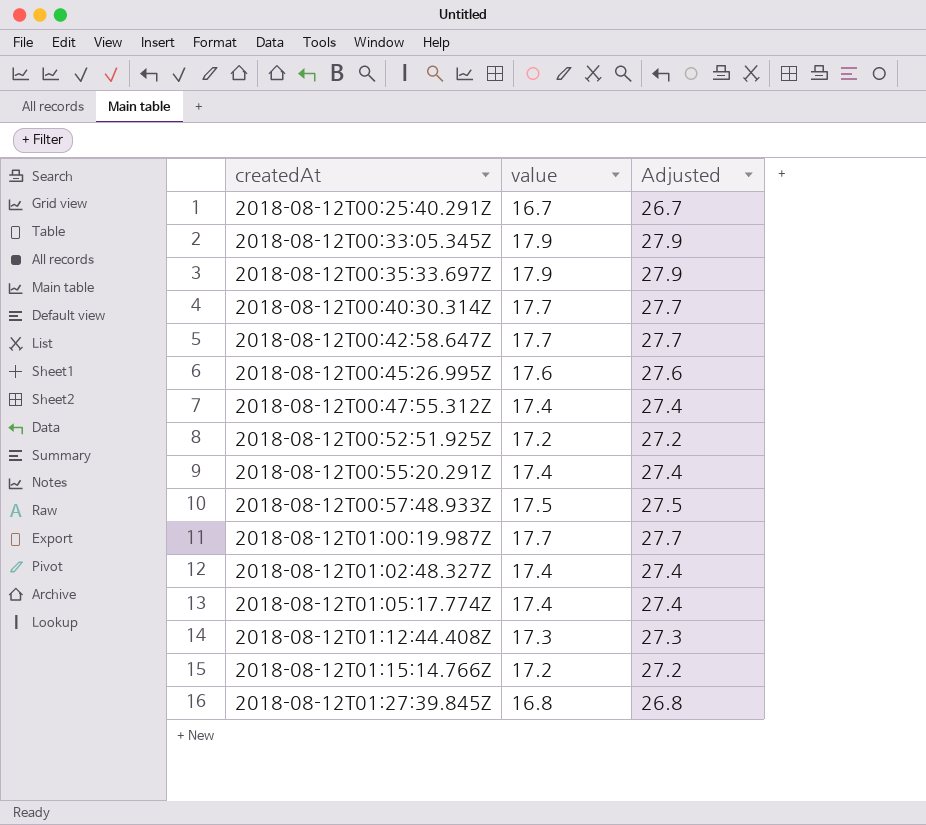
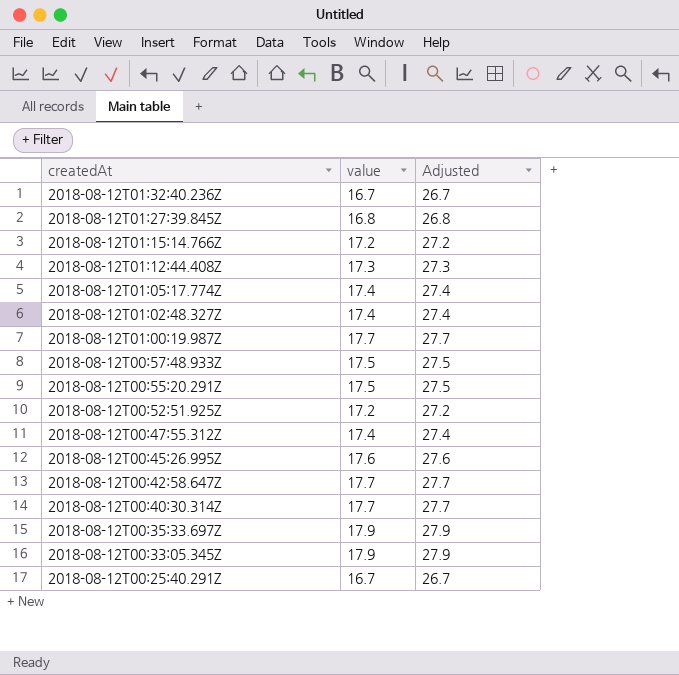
row order: createdAt ascending -> createdAt descending
row 2018-08-12T01:32:40.236Z: none -> 16.7 | 26.7
2018-08-12T00:55:20.291Z | value: 17.4 -> 17.5
2018-08-12T00:55:20.291Z | Adjusted: 27.4 -> 27.5

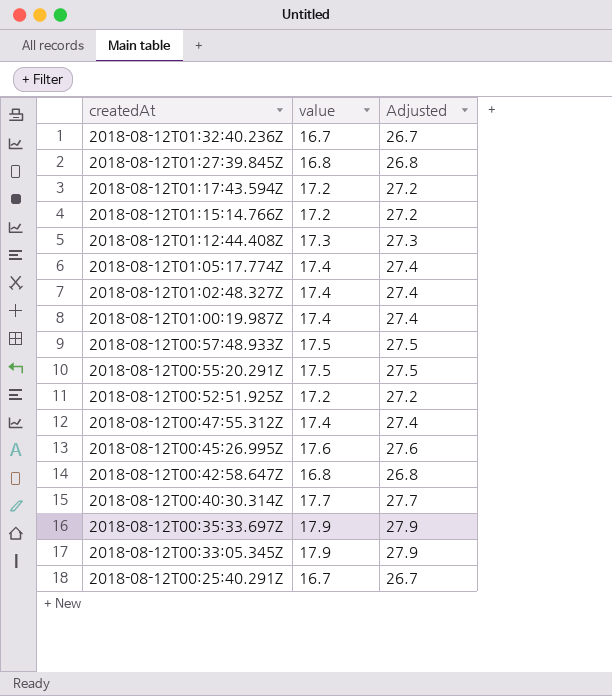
row 2018-08-12T01:17:43.594Z: none -> 17.2 | 27.2
2018-08-12T01:00:19.987Z | value: 17.7 -> 17.4
2018-08-12T01:00:19.987Z | Adjusted: 27.7 -> 27.4
2018-08-12T00:42:58.647Z | value: 17.7 -> 16.8
2018-08-12T00:42:58.647Z | Adjusted: 27.7 -> 26.8

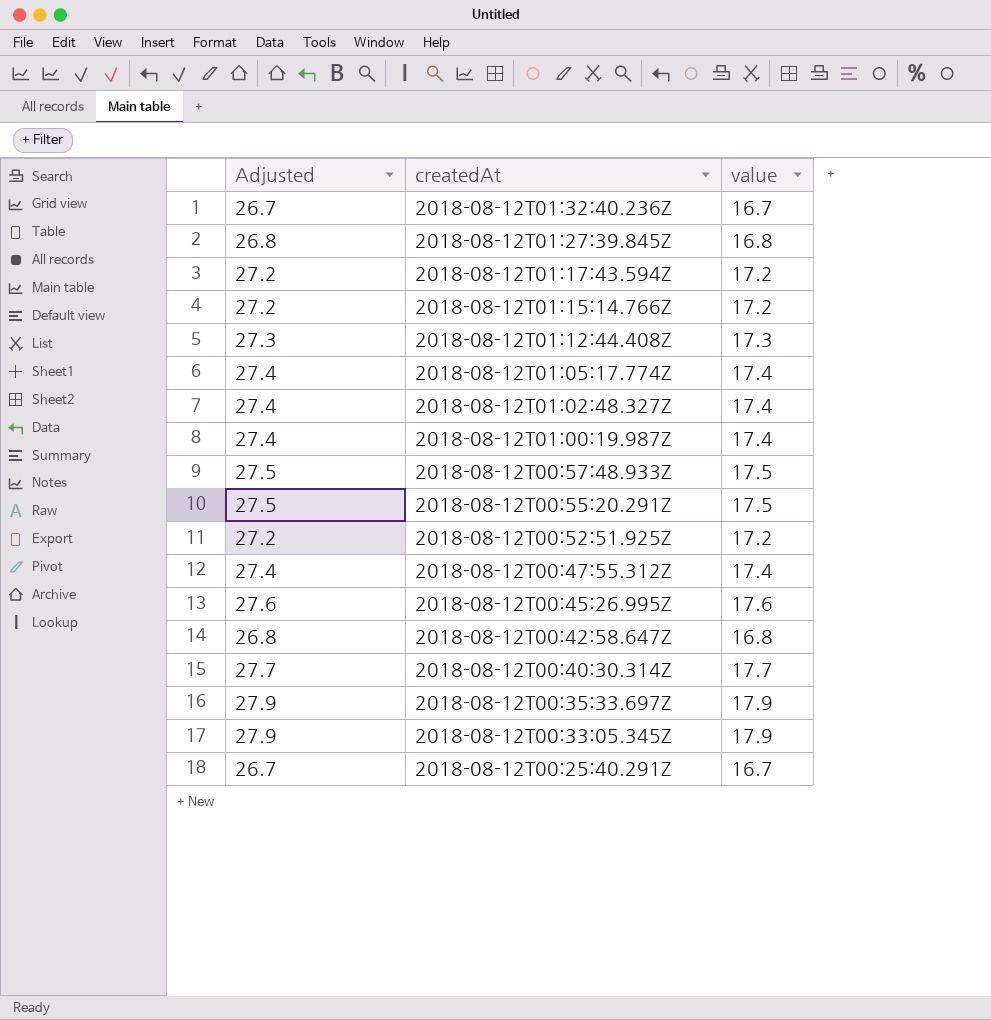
column Adjusted | position: 3 -> 1

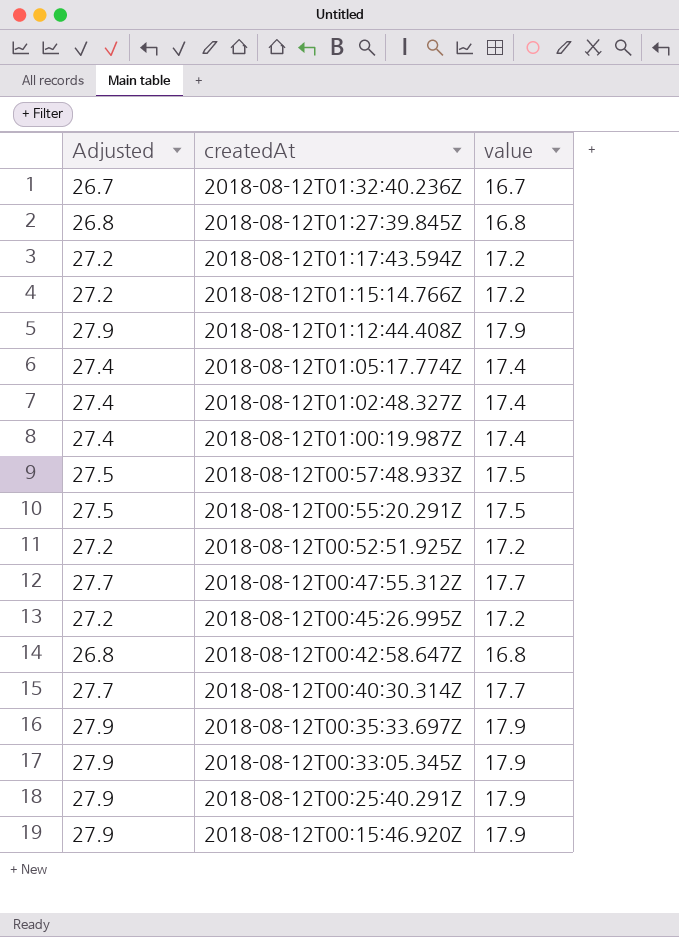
2018-08-12T01:12:44.408Z | Adjusted: 27.3 -> 27.9
2018-08-12T01:12:44.408Z | value: 17.3 -> 17.9
2018-08-12T00:47:55.312Z | Adjusted: 27.4 -> 27.7
2018-08-12T00:47:55.312Z | value: 17.4 -> 17.7
2018-08-12T00:45:26.995Z | Adjusted: 27.6 -> 27.2
2018-08-12T00:45:26.995Z | value: 17.6 -> 17.2
2018-08-12T00:25:40.291Z | Adjusted: 26.7 -> 27.9
2018-08-12T00:25:40.291Z | value: 16.7 -> 17.9
row 2018-08-12T00:15:46.920Z: none -> 27.9 | 17.9

